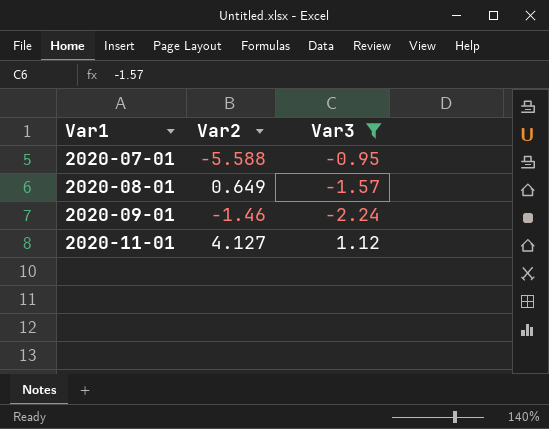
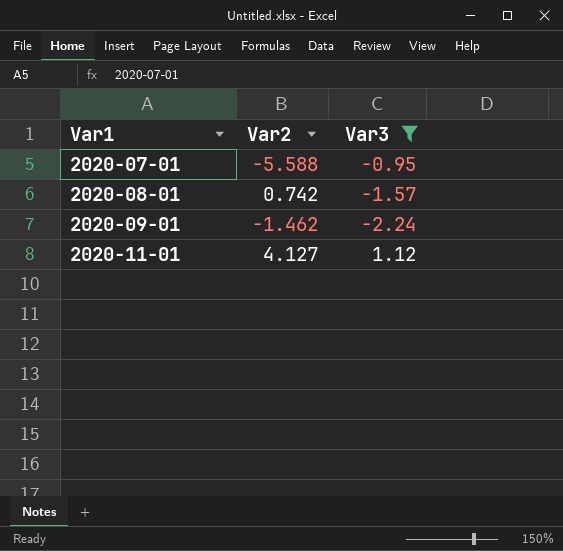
2020-08-01 | Var2: 0.649 -> 0.742
2020-09-01 | Var2: -1.46 -> -1.462

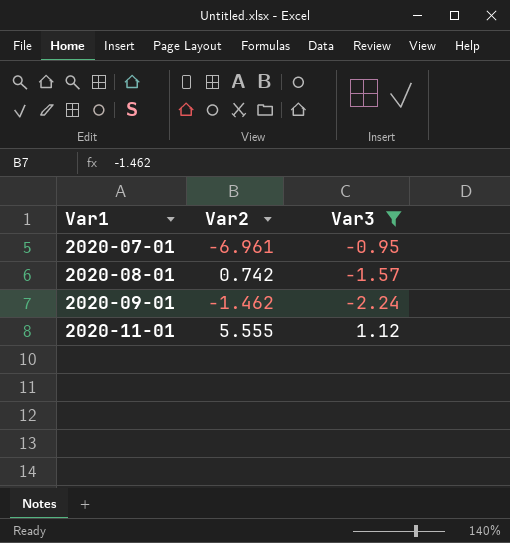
2020-07-01 | Var2: -5.588 -> -6.961
2020-11-01 | Var2: 4.127 -> 5.555

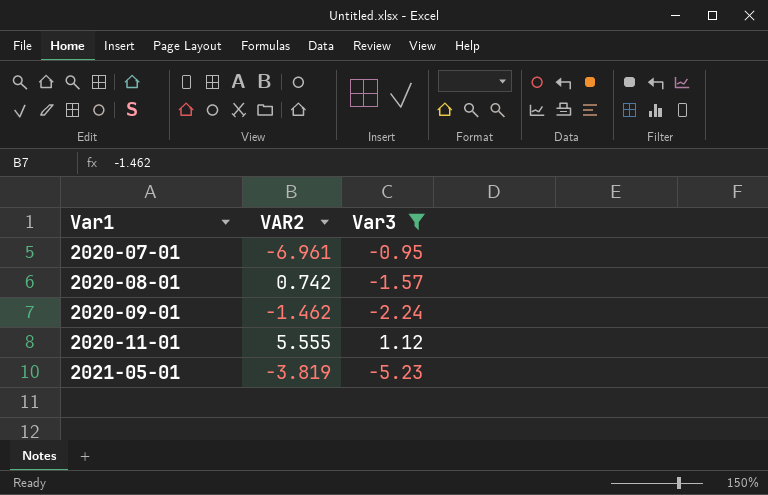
column name: Var2 -> VAR2
row 2021-05-01: none -> -3.819 | -5.23

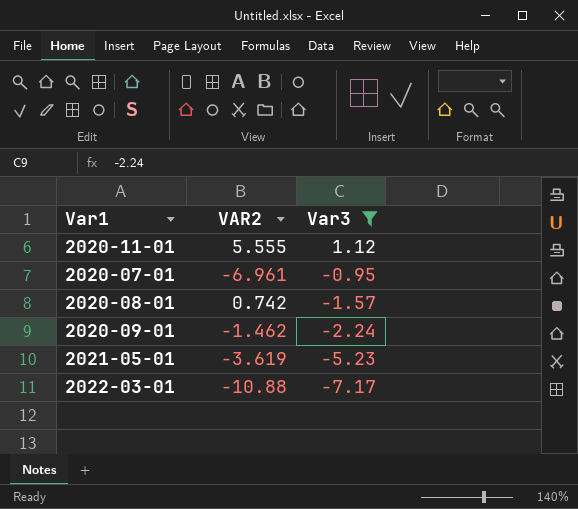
row order: Var1 ascending -> Var3 descending
2021-05-01 | VAR2: -3.819 -> -3.619
row 2022-03-01: none -> -10.88 | -7.17

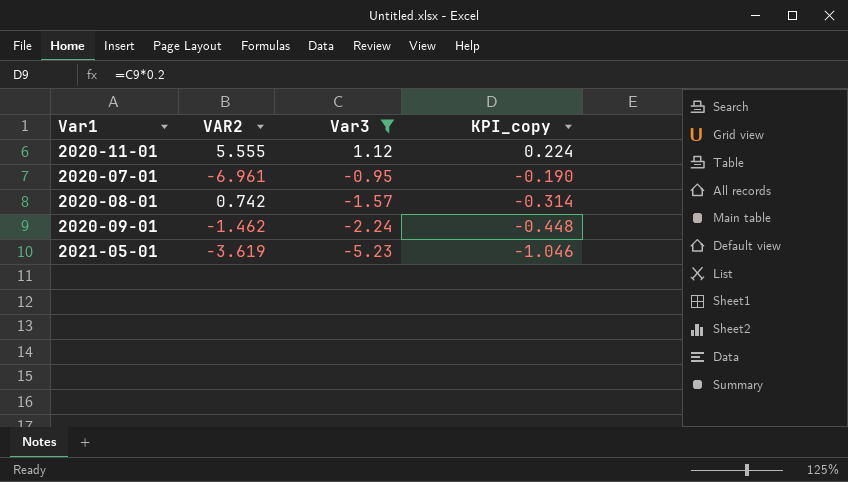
column KPI_copy | formula: none -> [Var3] * 0.2
row 2022-03-01: -10.88 | -7.17 -> none

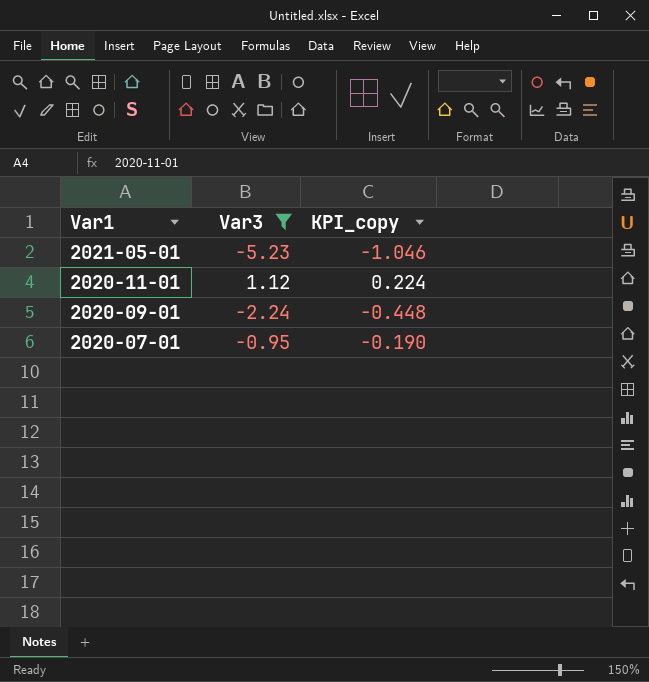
row order: Var3 descending -> Var1 descending
column VAR2 | position: 2 -> none
row 2020-08-01: 0.742 | -1.57 | -0.314 -> none

